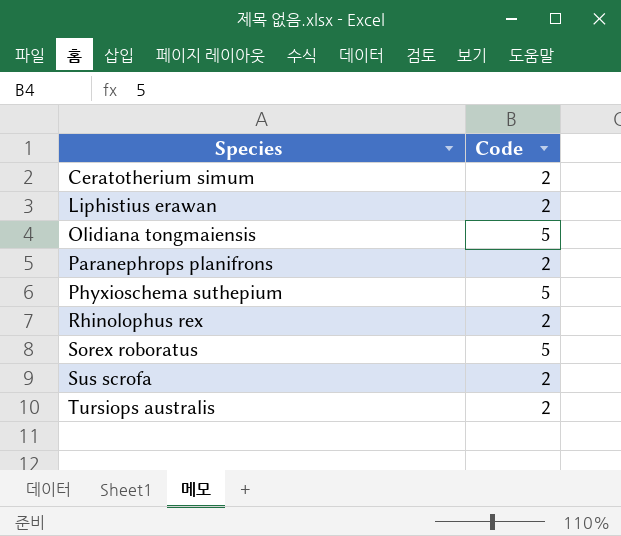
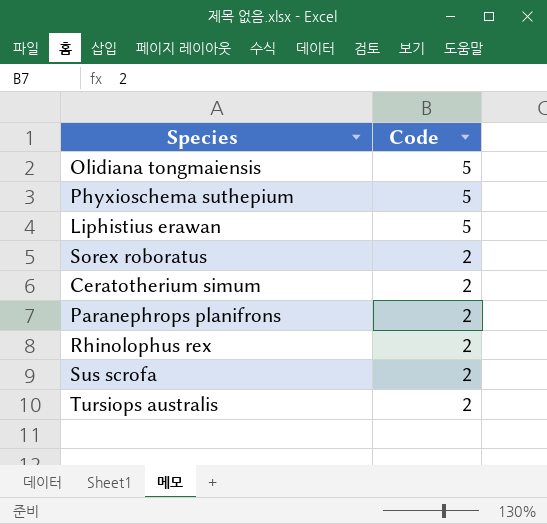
row order: Species ascending -> Code descending
Liphistius erawan | Code: 2 -> 5
Sorex roboratus | Code: 5 -> 2

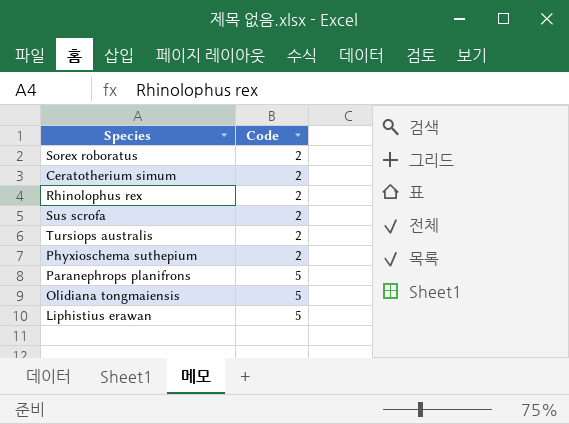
row order: Code descending -> Code ascending
Phyxioschema suthepium | Code: 5 -> 2
Paranephrops planifrons | Code: 2 -> 5

